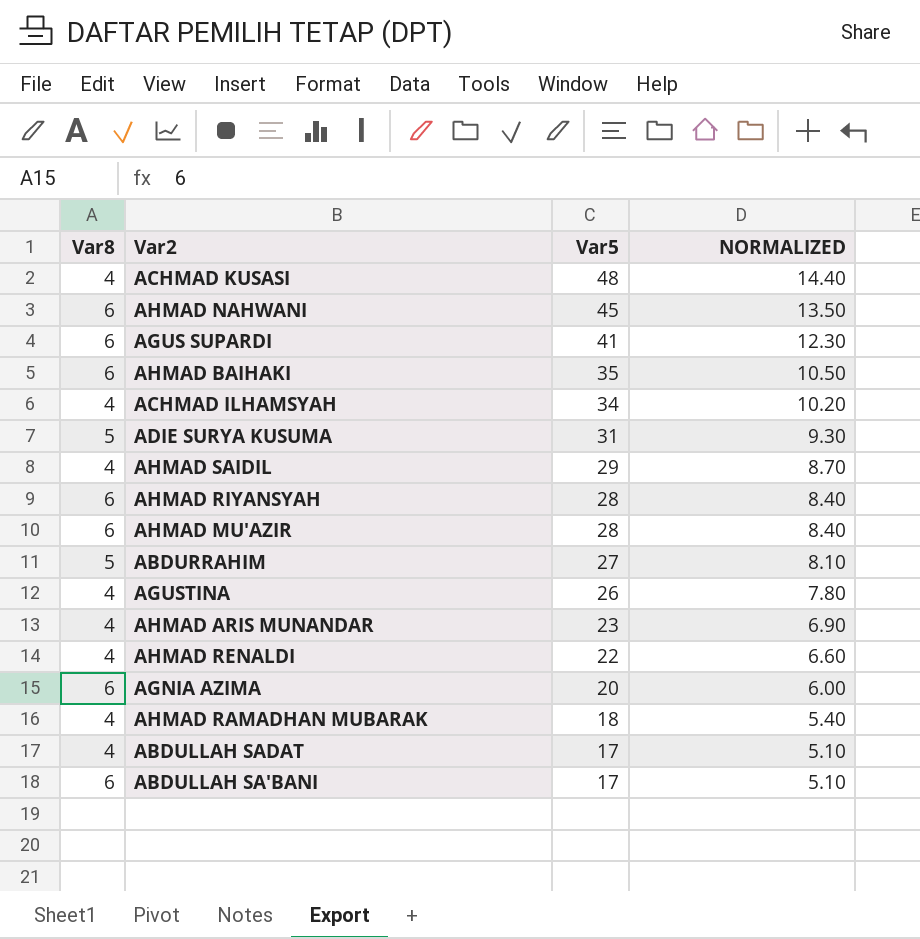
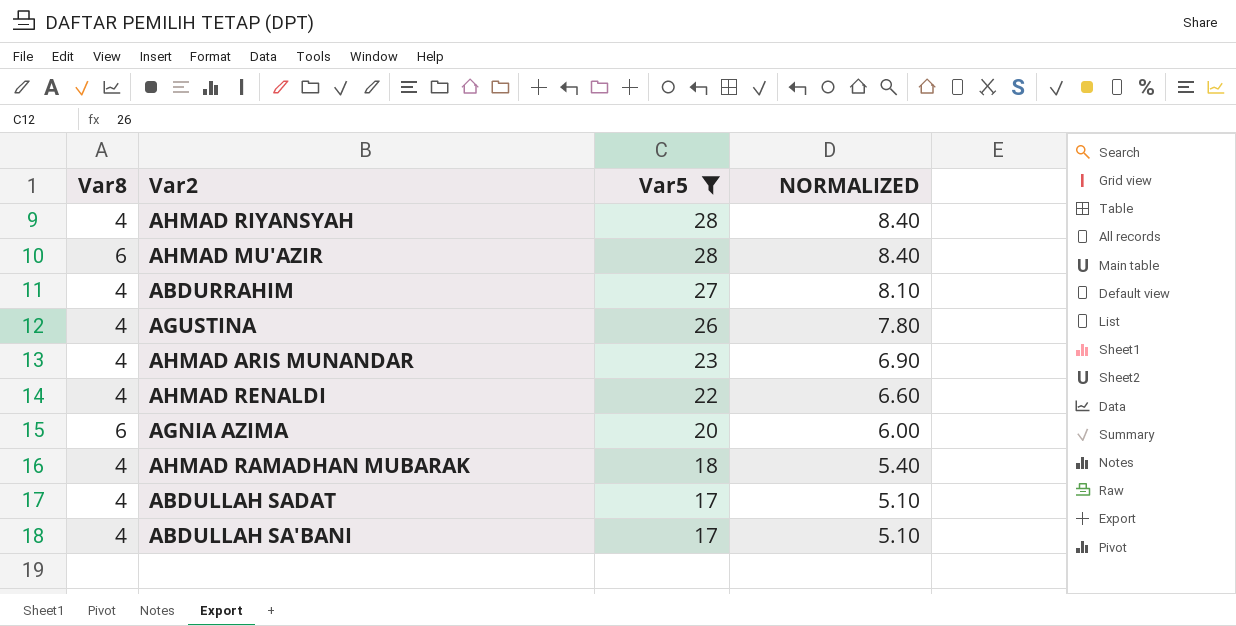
filter: none -> Var5 <= 28
AHMAD RIYANSYAH | Var8: 6 -> 4
ABDURRAHIM | Var8: 5 -> 4
ABDULLAH SA'BANI | Var8: 6 -> 4

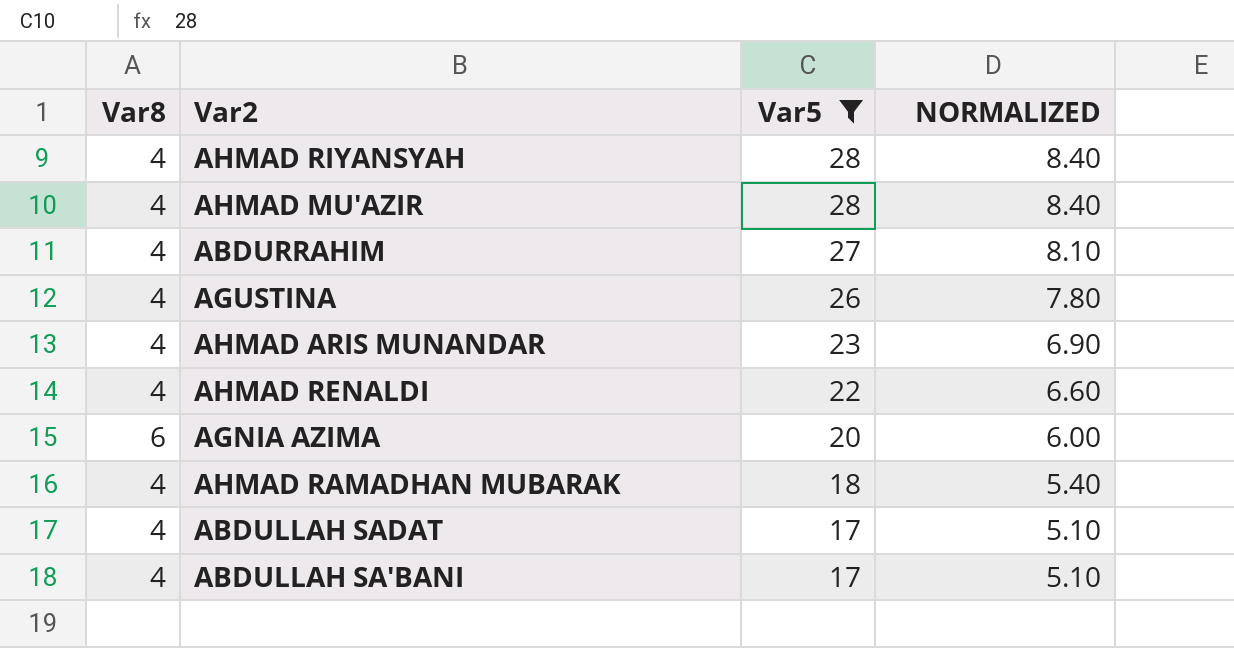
AHMAD MU'AZIR | Var8: 6 -> 4

